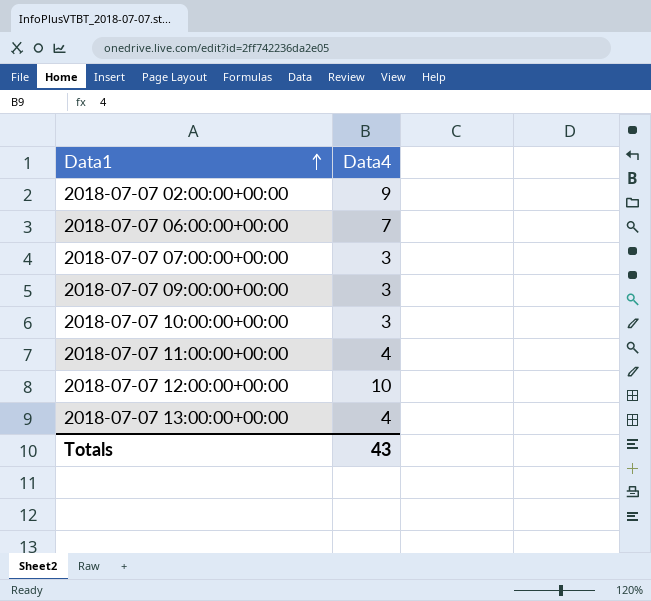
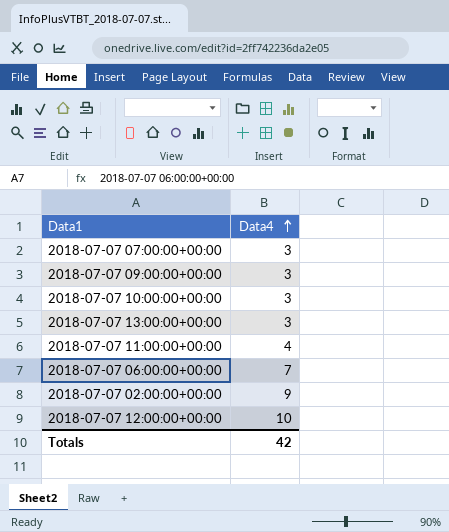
row order: Data1 ascending -> Data4 ascending
2018-07-07 13:00:00+00:00 | Data4: 4 -> 3
Totals | Data4: 43 -> 42

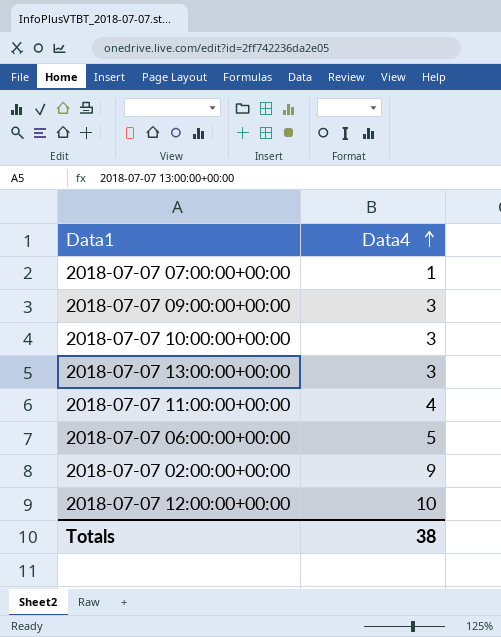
2018-07-07 07:00:00+00:00 | Data4: 3 -> 1
2018-07-07 06:00:00+00:00 | Data4: 7 -> 5
Totals | Data4: 42 -> 38

